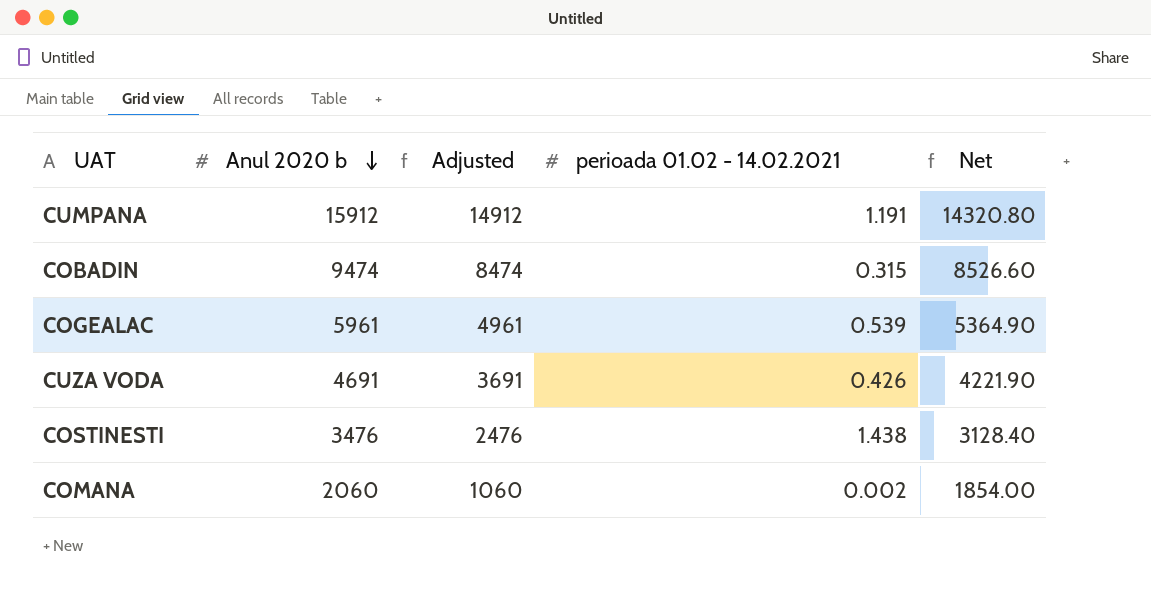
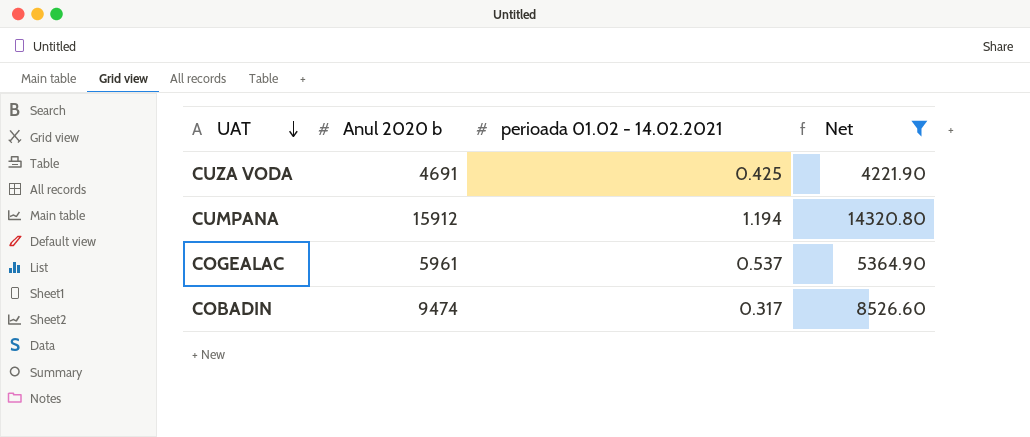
filter: none -> Net >= 4221.90
row order: Anul 2020 b descending -> UAT descending
column Adjusted | formula: [Anul 2020 b] - 1000 -> none
CUZA VODA | perioada 01.02 - 14.02.2021: 0.426 -> 0.425
CUMPANA | perioada 01.02 - 14.02.2021: 1.191 -> 1.194
COGEALAC | perioada 01.02 - 14.02.2021: 0.539 -> 0.537
COBADIN | perioada 01.02 - 14.02.2021: 0.315 -> 0.317

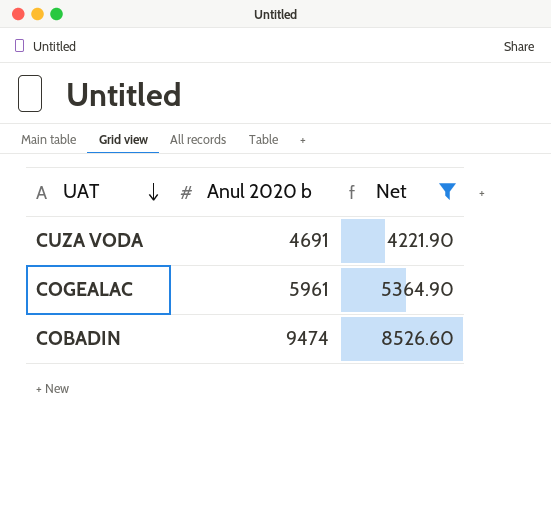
column perioada 01.02 - 14.02.2021 | position: 3 -> none
row CUMPANA: 15912 | 1.194 | 14320.80 -> none

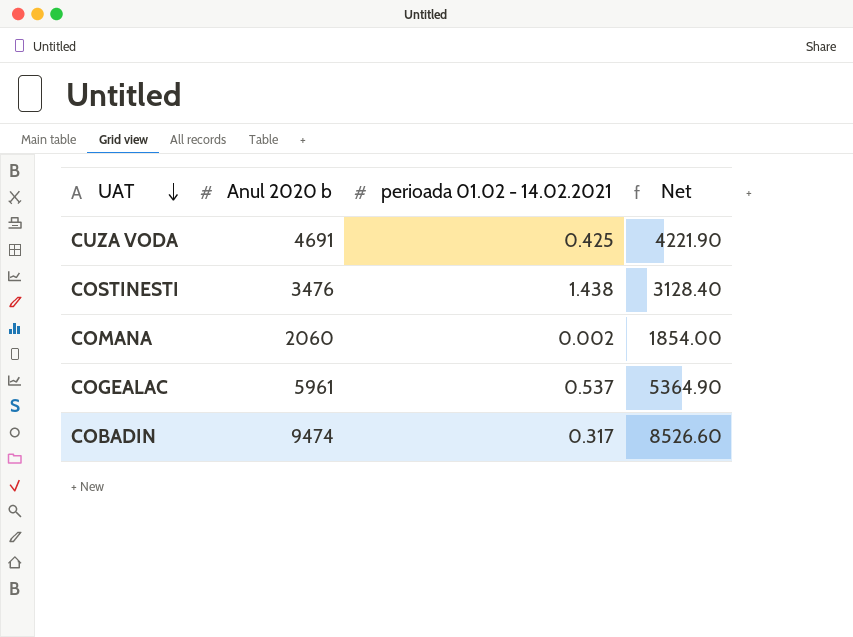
filter: Net >= 4221.90 -> none
column perioada 01.02 - 14.02.2021 | position: none -> 3

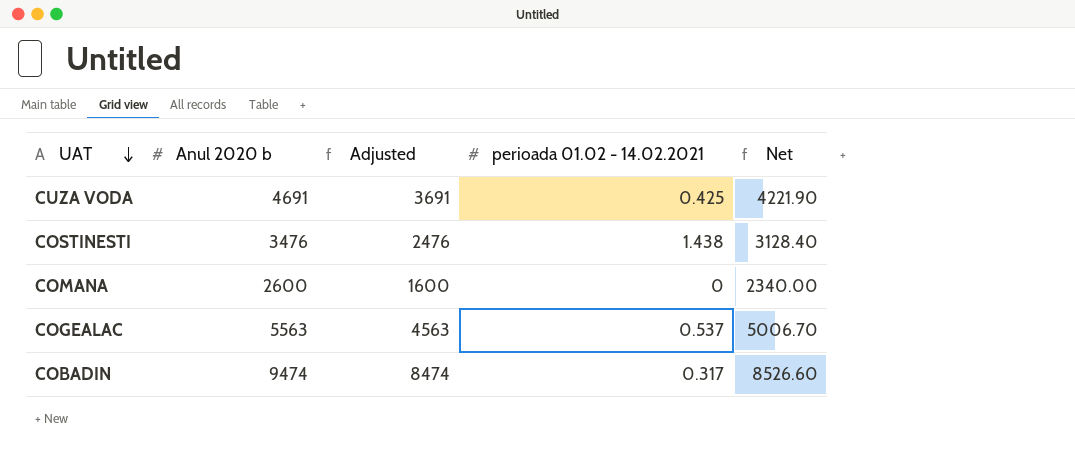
column Adjusted | formula: none -> [Anul 2020 b] - 1000
COMANA | Anul 2020 b: 2060 -> 2600
COMANA | perioada 01.02 - 14.02.2021: 0.002 -> 0
COMANA | Net: 1854.00 -> 2340.00
COGEALAC | Anul 2020 b: 5961 -> 5563
COGEALAC | Net: 5364.90 -> 5006.70

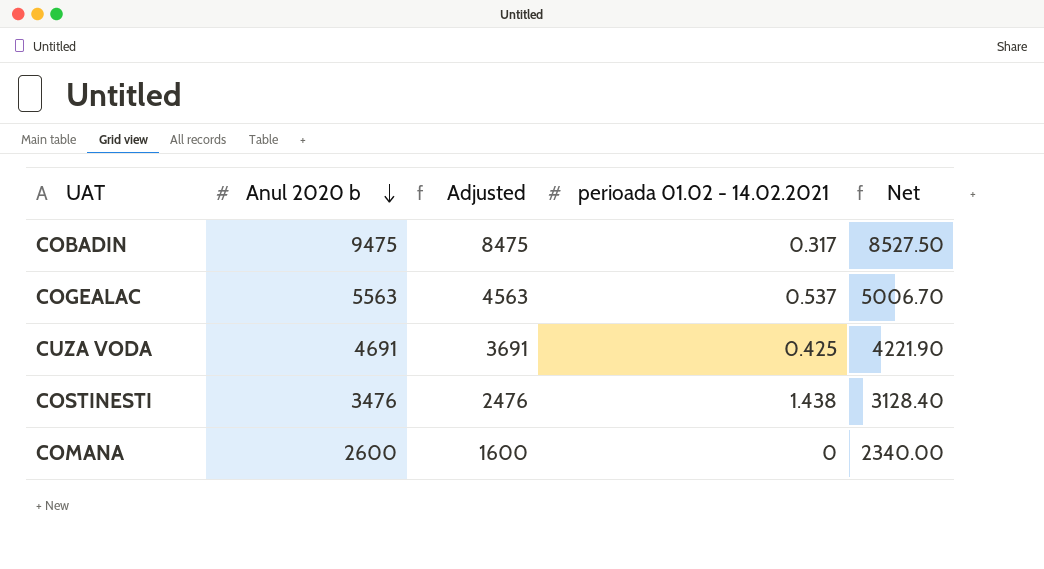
row order: UAT descending -> Anul 2020 b descending
COBADIN | Anul 2020 b: 9474 -> 9475
COBADIN | Adjusted: 8474 -> 8475
COBADIN | Net: 8526.60 -> 8527.50

